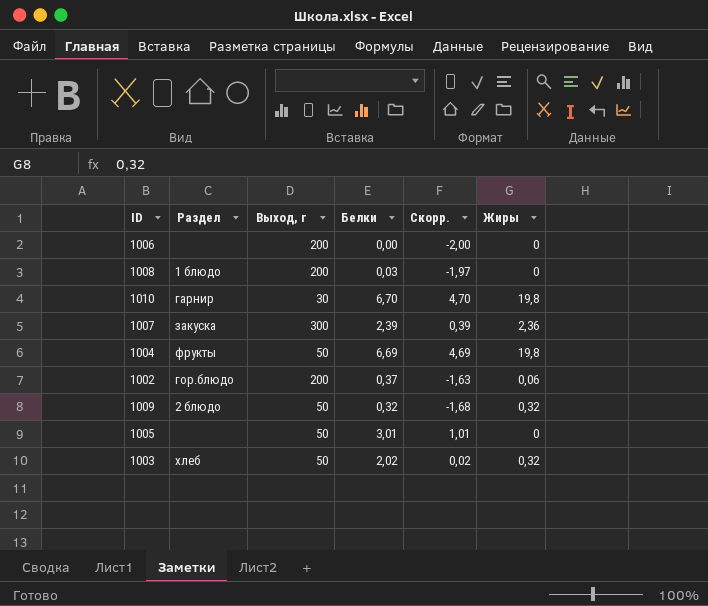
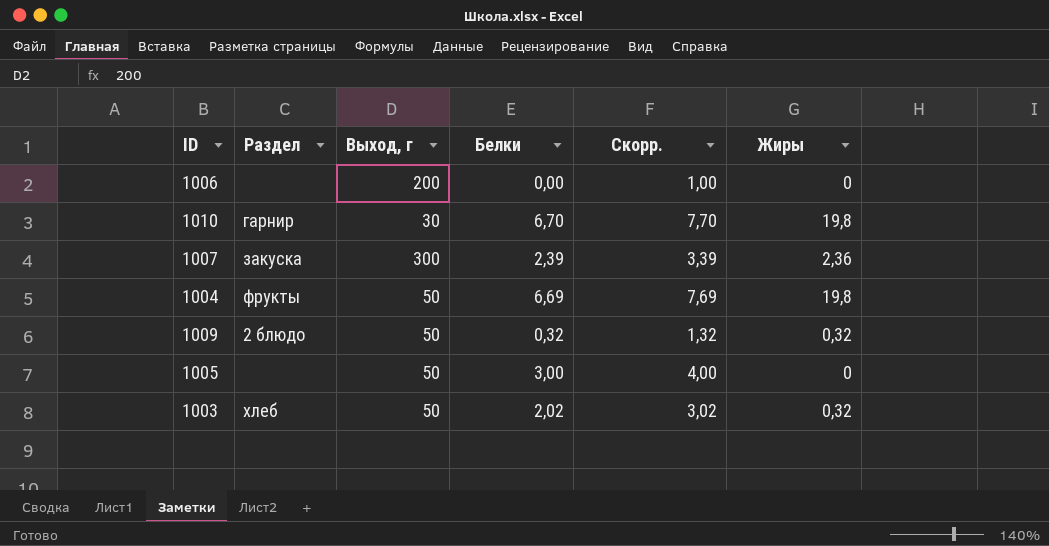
column Скорр. | formula: [Белки] - 2 -> [Белки] + 1
row 1008: 1 блюдо | 200 | 0,03 | -1,97 | 0 -> none
row 1002: гор.блюдо | 200 | 0,37 | -1,63 | 0,06 -> none
1005 | Белки: 3,01 -> 3,00

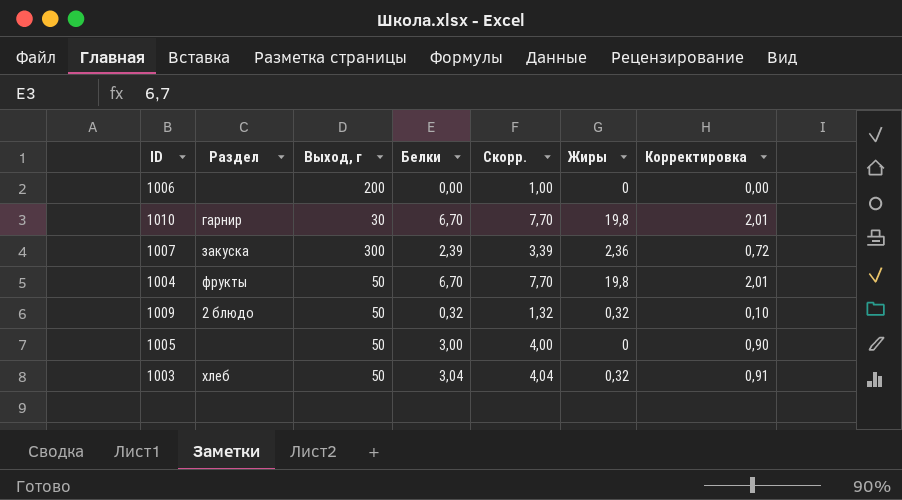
column Корректировка | formula: none -> [Белки] * 0,3
1004 | Белки: 6,69 -> 6,70
1004 | Скорр.: 7,69 -> 7,70
1003 | Белки: 2,02 -> 3,04
1003 | Скорр.: 3,02 -> 4,04

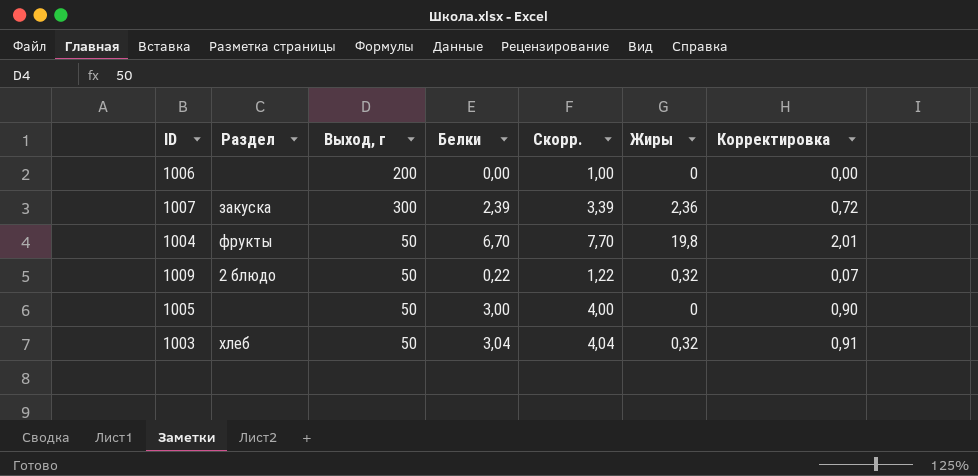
row 1010: гарнир | 30 | 6,70 | 7,70 | 19,8 | 2,01 -> none
1009 | Белки: 0,32 -> 0,22
1009 | Скорр.: 1,32 -> 1,22
1009 | Корректировка: 0,10 -> 0,07

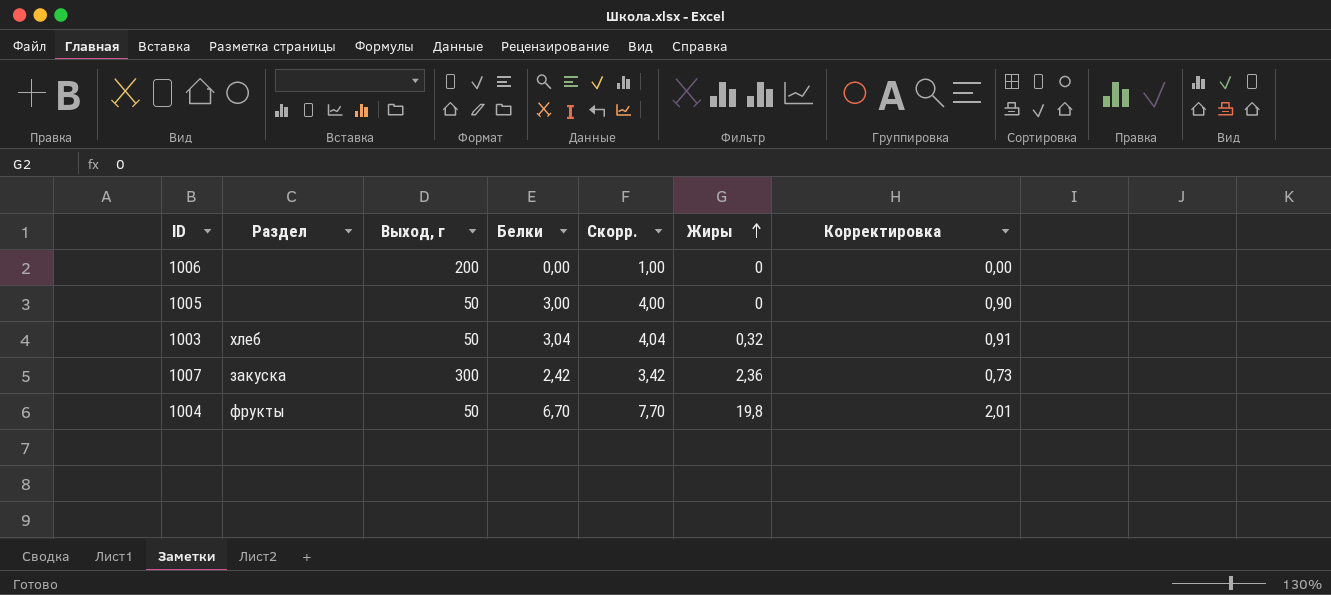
row order: none -> Жиры ascending
row 1009: 2 блюдо | 50 | 0,22 | 1,22 | 0,32 | 0,07 -> none
1007 | Белки: 2,39 -> 2,42
1007 | Скорр.: 3,39 -> 3,42
1007 | Корректировка: 0,72 -> 0,73

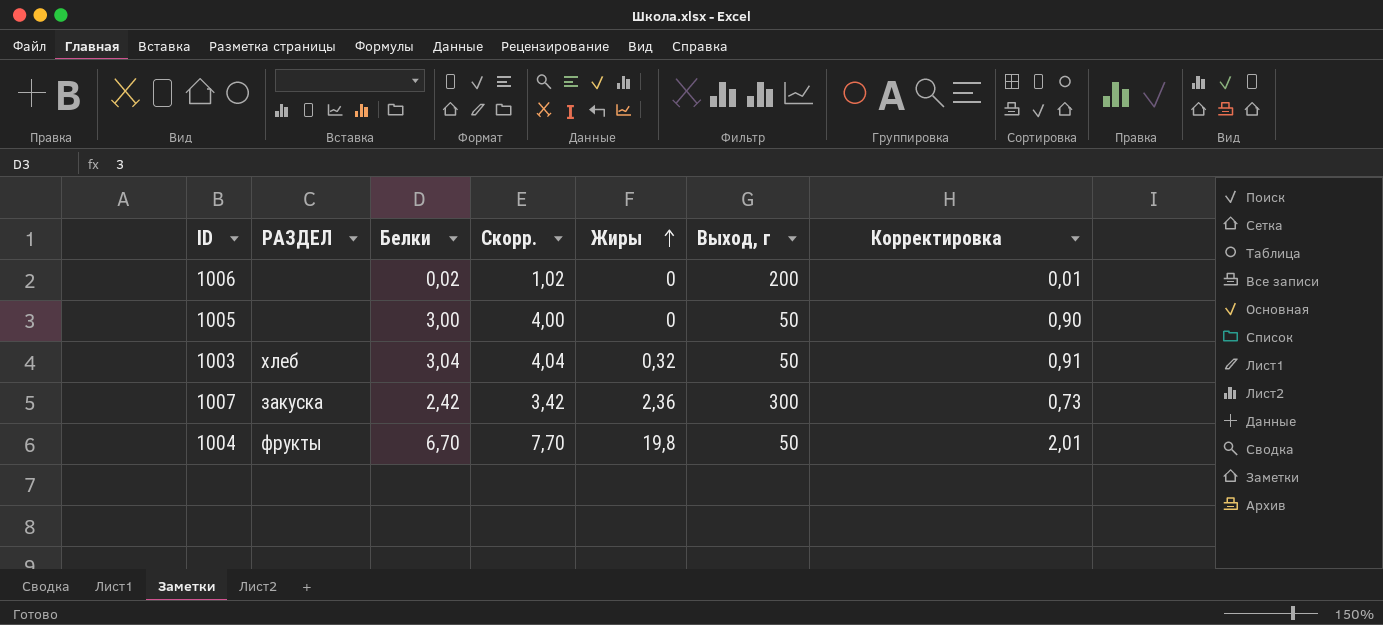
column name: Раздел -> РАЗДЕЛ
column Выход, г | position: 3 -> 6
1006 | Белки: 0,00 -> 0,02
1006 | Скорр.: 1,00 -> 1,02
1006 | Корректировка: 0,00 -> 0,01

